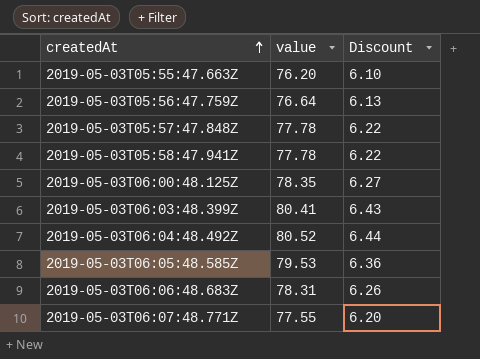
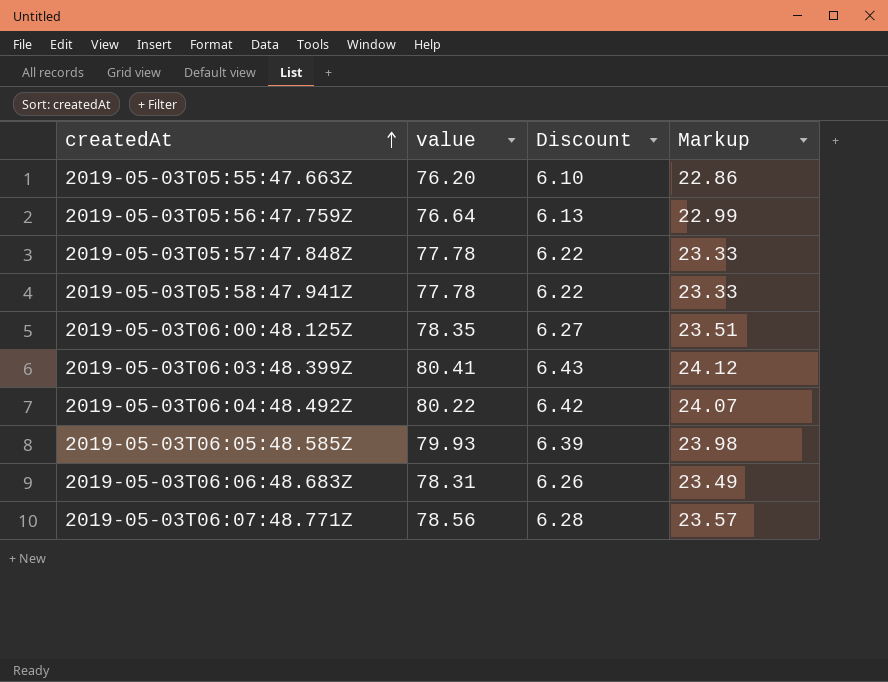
column Markup | formula: none -> [value] * 0.3
2019-05-03T06:04:48.492Z | value: 80.52 -> 80.22
2019-05-03T06:04:48.492Z | Discount: 6.44 -> 6.42
2019-05-03T06:05:48.585Z | value: 79.53 -> 79.93
2019-05-03T06:05:48.585Z | Discount: 6.36 -> 6.39
2019-05-03T06:07:48.771Z | value: 77.55 -> 78.56
2019-05-03T06:07:48.771Z | Discount: 6.20 -> 6.28

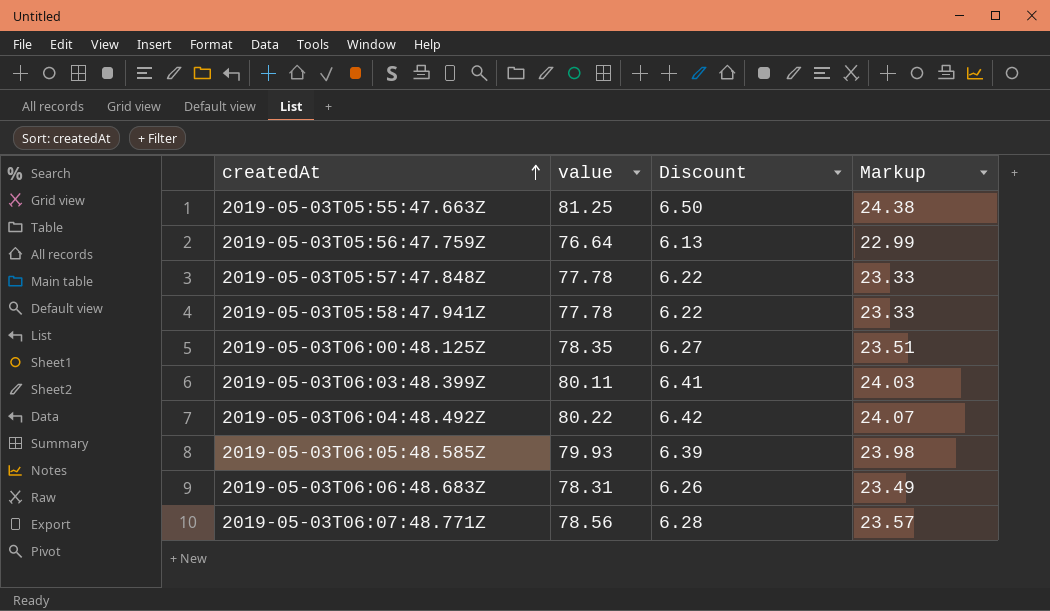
2019-05-03T05:55:47.663Z | value: 76.20 -> 81.25
2019-05-03T05:55:47.663Z | Discount: 6.10 -> 6.50
2019-05-03T05:55:47.663Z | Markup: 22.86 -> 24.38
2019-05-03T06:03:48.399Z | value: 80.41 -> 80.11
2019-05-03T06:03:48.399Z | Discount: 6.43 -> 6.41
2019-05-03T06:03:48.399Z | Markup: 24.12 -> 24.03

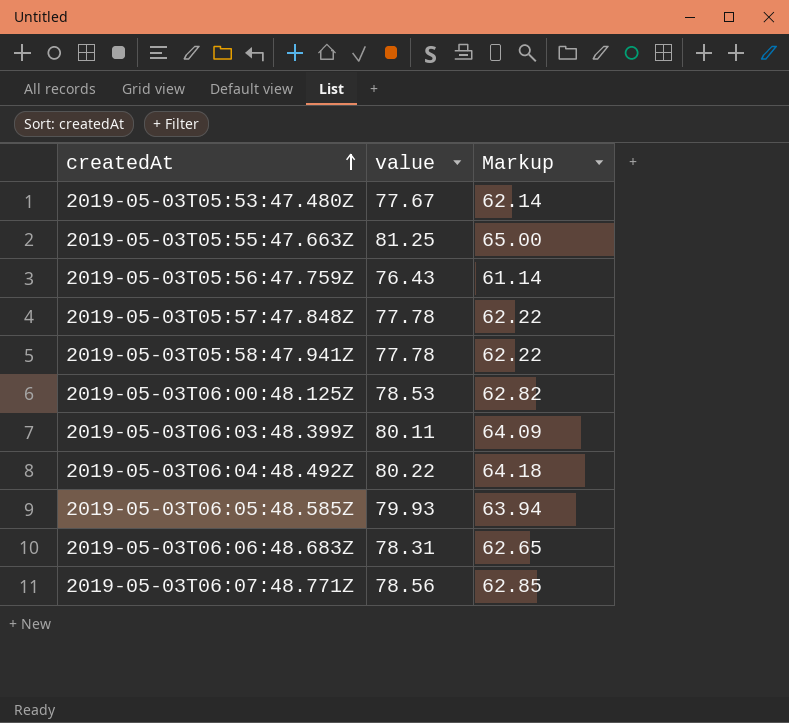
column Discount | formula: [value] * 0.08 -> none
column Markup | formula: [value] * 0.3 -> [value] * 0.8
row 2019-05-03T05:53:47.480Z: none -> 77.67 | 62.14
2019-05-03T05:56:47.759Z | value: 76.64 -> 76.43
2019-05-03T06:00:48.125Z | value: 78.35 -> 78.53

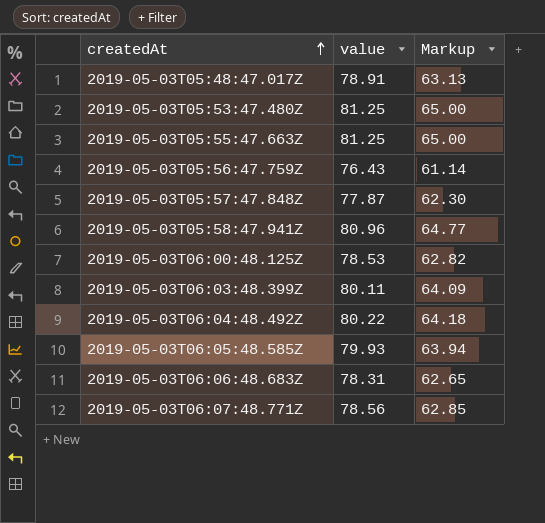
row 2019-05-03T05:48:47.017Z: none -> 78.91 | 63.13
2019-05-03T05:53:47.480Z | value: 77.67 -> 81.25
2019-05-03T05:53:47.480Z | Markup: 62.14 -> 65.00
2019-05-03T05:57:47.848Z | value: 77.78 -> 77.87
2019-05-03T05:57:47.848Z | Markup: 62.22 -> 62.30
2019-05-03T05:58:47.941Z | value: 77.78 -> 80.96
2019-05-03T05:58:47.941Z | Markup: 62.22 -> 64.77

